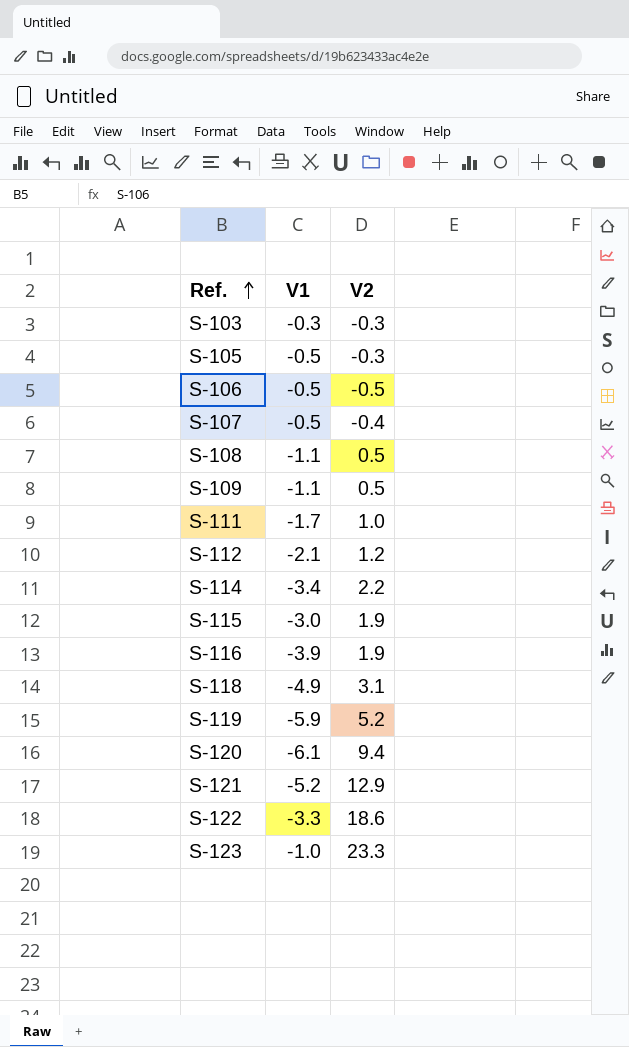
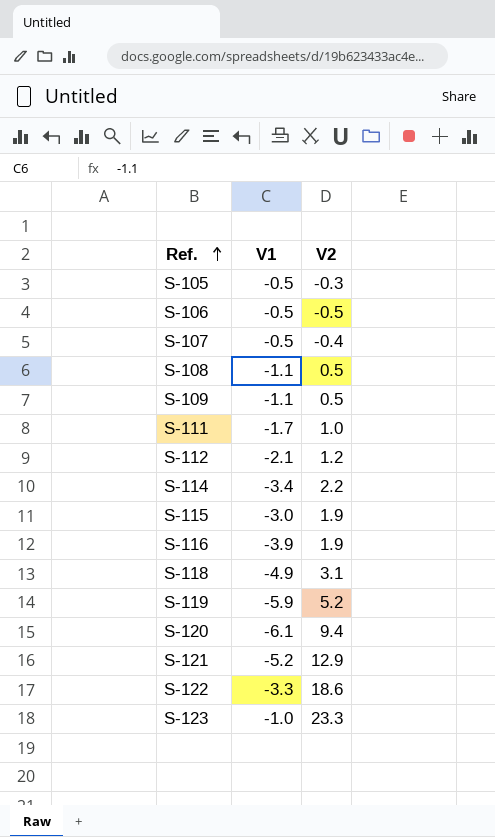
row S-103: -0.3 | -0.3 -> none

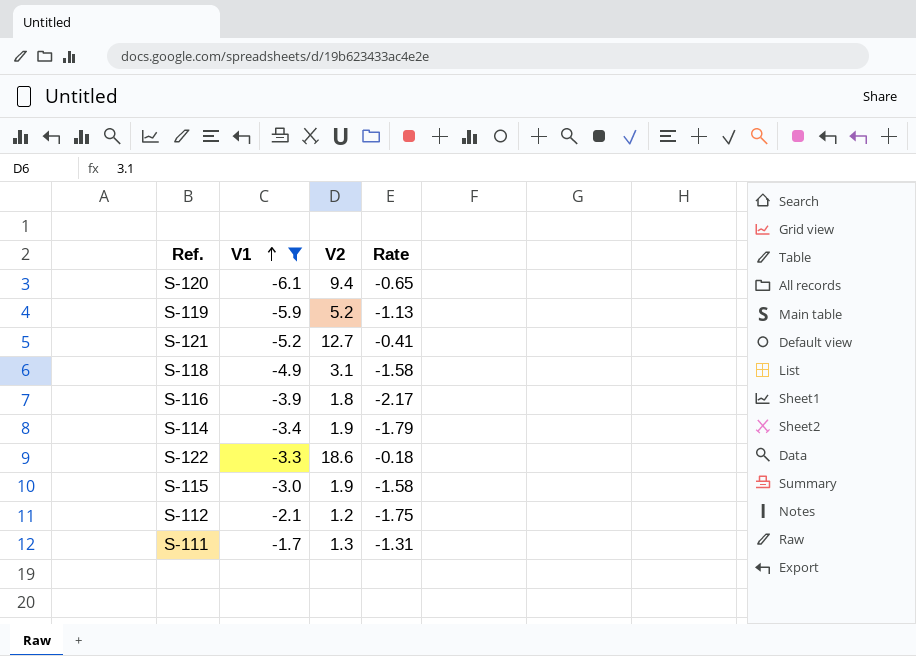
filter: none -> V1 <= -1.7
row order: Ref. ascending -> V1 ascending
column Rate | formula: none -> [V1] / [V2]
S-121 | V2: 12.9 -> 12.7
S-116 | V2: 1.9 -> 1.8
S-114 | V2: 2.2 -> 1.9
S-111 | V2: 1.0 -> 1.3

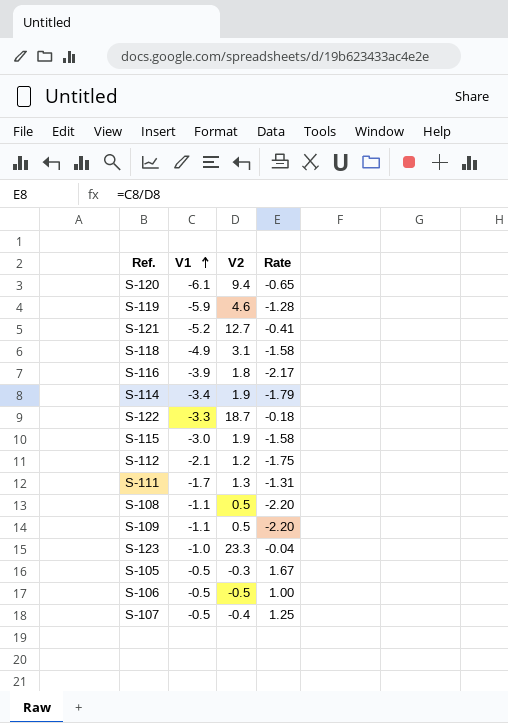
filter: V1 <= -1.7 -> none
S-119 | V2: 5.2 -> 4.6
S-119 | Rate: -1.13 -> -1.28
S-122 | V2: 18.6 -> 18.7

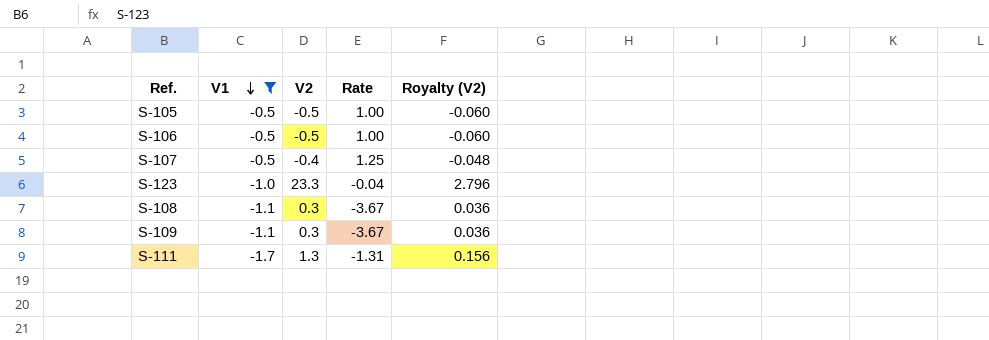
filter: none -> V1 >= -1.7
row order: V1 ascending -> V1 descending
column Royalty (V2) | formula: none -> [V2] * 0.12
S-105 | V2: -0.3 -> -0.5
S-105 | Rate: 1.67 -> 1.00
S-108 | V2: 0.5 -> 0.3
S-108 | Rate: -2.20 -> -3.67
S-109 | V2: 0.5 -> 0.3
S-109 | Rate: -2.20 -> -3.67

